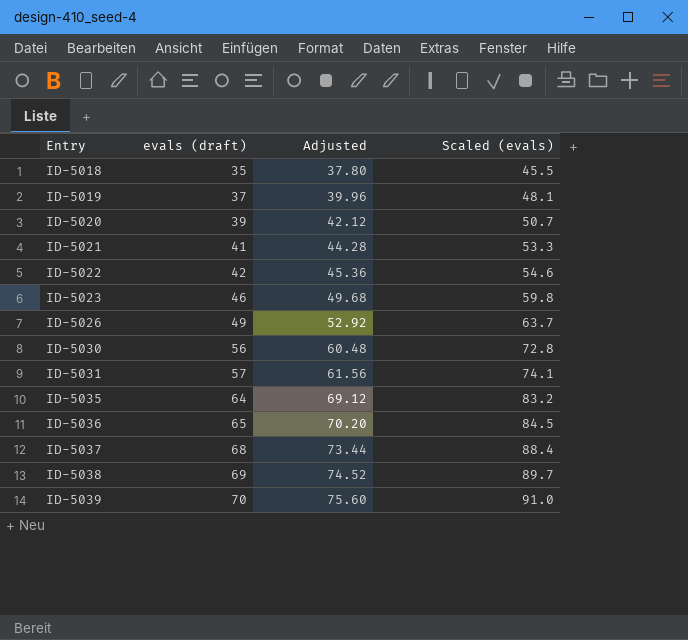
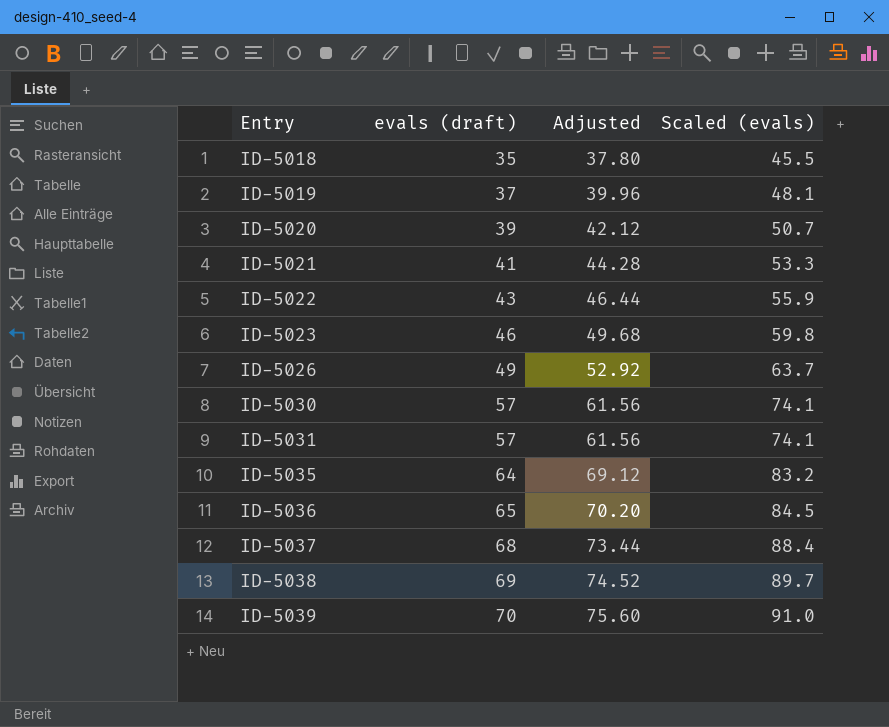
ID-5022 | evals (draft): 42 -> 43
ID-5022 | Adjusted: 45.36 -> 46.44
ID-5022 | Scaled (evals): 54.6 -> 55.9
ID-5030 | evals (draft): 56 -> 57
ID-5030 | Adjusted: 60.48 -> 61.56
ID-5030 | Scaled (evals): 72.8 -> 74.1

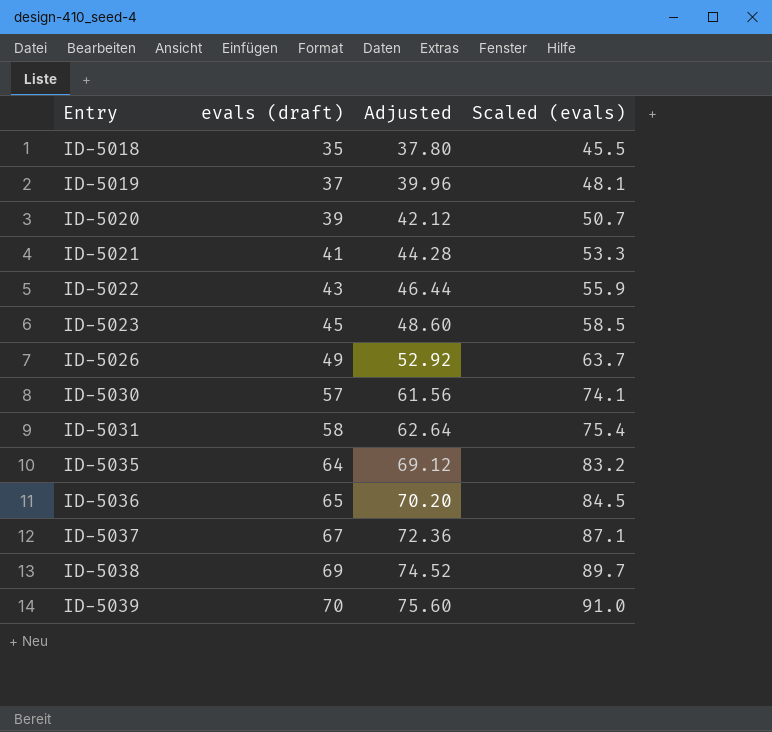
ID-5023 | evals (draft): 46 -> 45
ID-5023 | Adjusted: 49.68 -> 48.60
ID-5023 | Scaled (evals): 59.8 -> 58.5
ID-5031 | evals (draft): 57 -> 58
ID-5031 | Adjusted: 61.56 -> 62.64
ID-5031 | Scaled (evals): 74.1 -> 75.4
ID-5037 | evals (draft): 68 -> 67
ID-5037 | Adjusted: 73.44 -> 72.36
ID-5037 | Scaled (evals): 88.4 -> 87.1

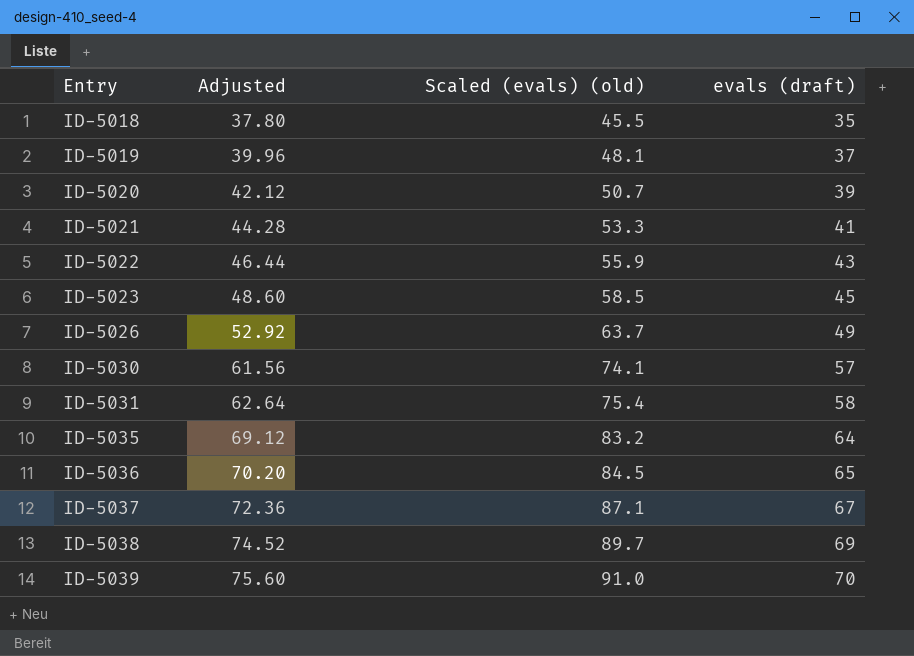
column name: Scaled (evals) -> Scaled (evals) (old)
column evals (draft) | position: 2 -> 4

